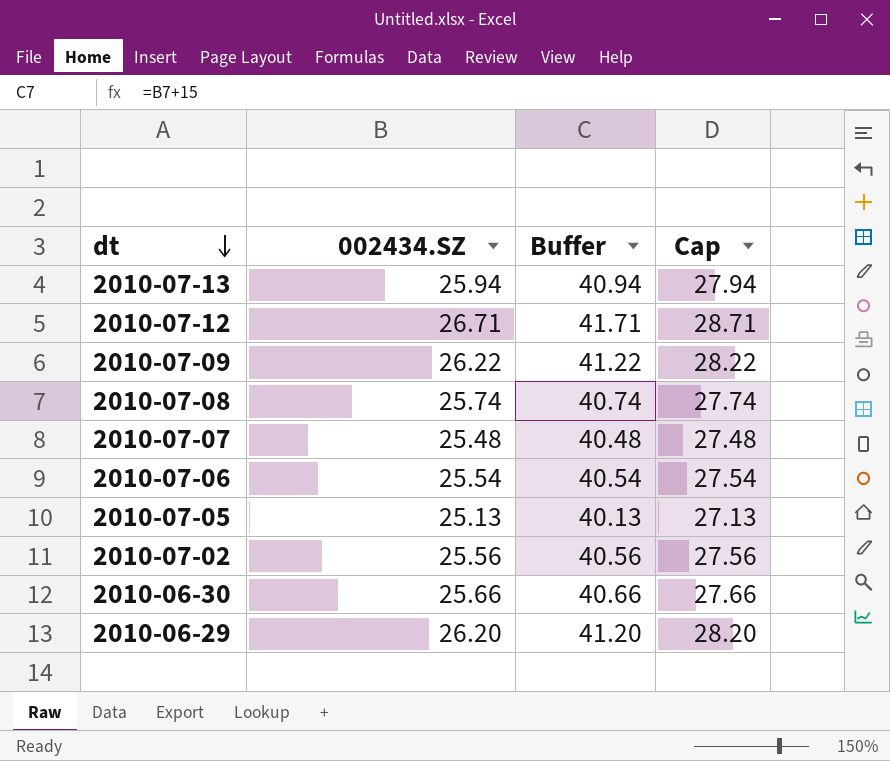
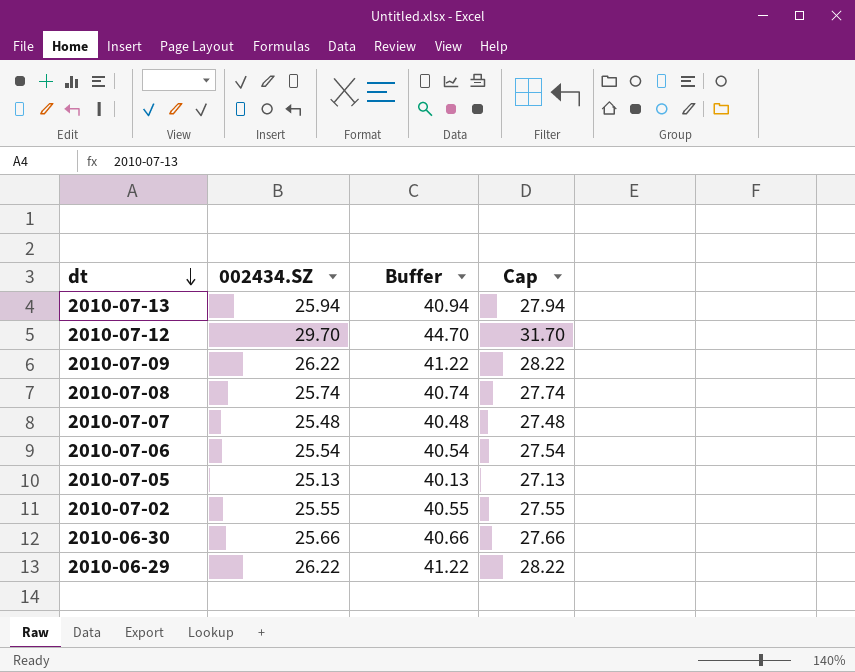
2010-07-12 | 002434.SZ: 26.71 -> 29.70
2010-07-12 | Buffer: 41.71 -> 44.70
2010-07-12 | Cap: 28.71 -> 31.70
2010-07-02 | 002434.SZ: 25.56 -> 25.55
2010-07-02 | Buffer: 40.56 -> 40.55
2010-07-02 | Cap: 27.56 -> 27.55
2010-06-29 | 002434.SZ: 26.20 -> 26.22
2010-06-29 | Buffer: 41.20 -> 41.22
2010-06-29 | Cap: 28.20 -> 28.22

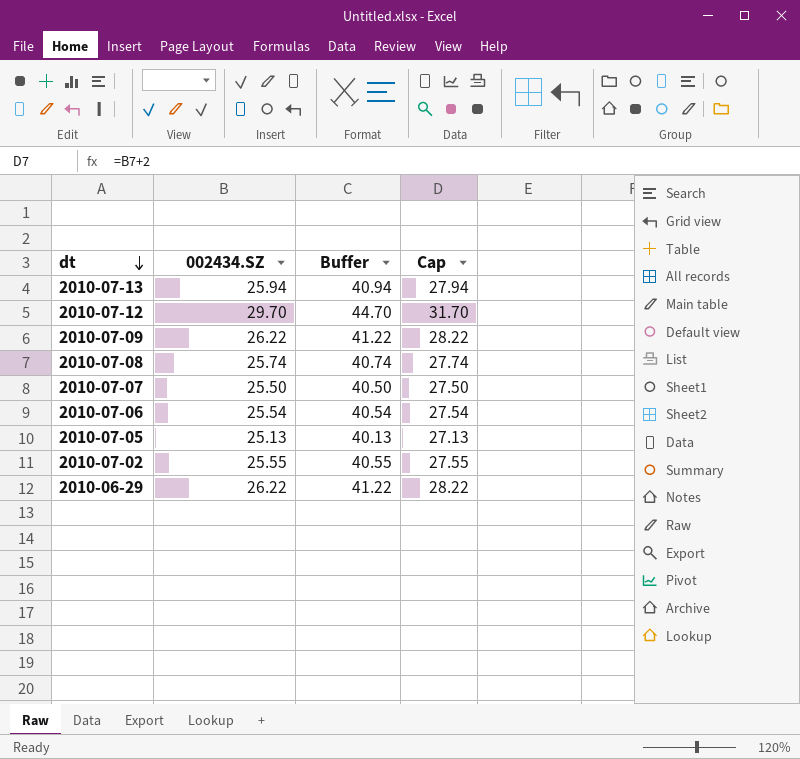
row 2010-06-30: 25.66 | 40.66 | 27.66 -> none
2010-07-07 | 002434.SZ: 25.48 -> 25.50
2010-07-07 | Buffer: 40.48 -> 40.50
2010-07-07 | Cap: 27.48 -> 27.50

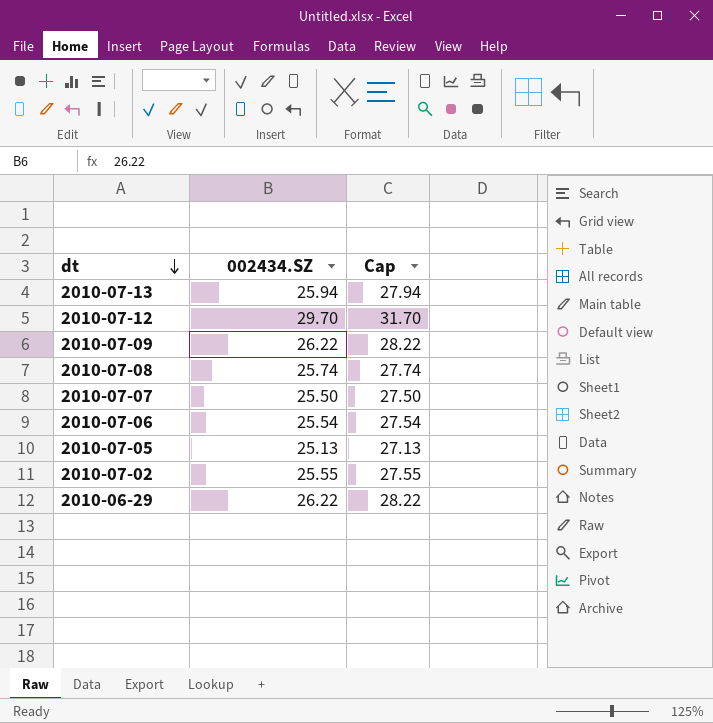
column Buffer | formula: [002434.SZ] + 15 -> none

